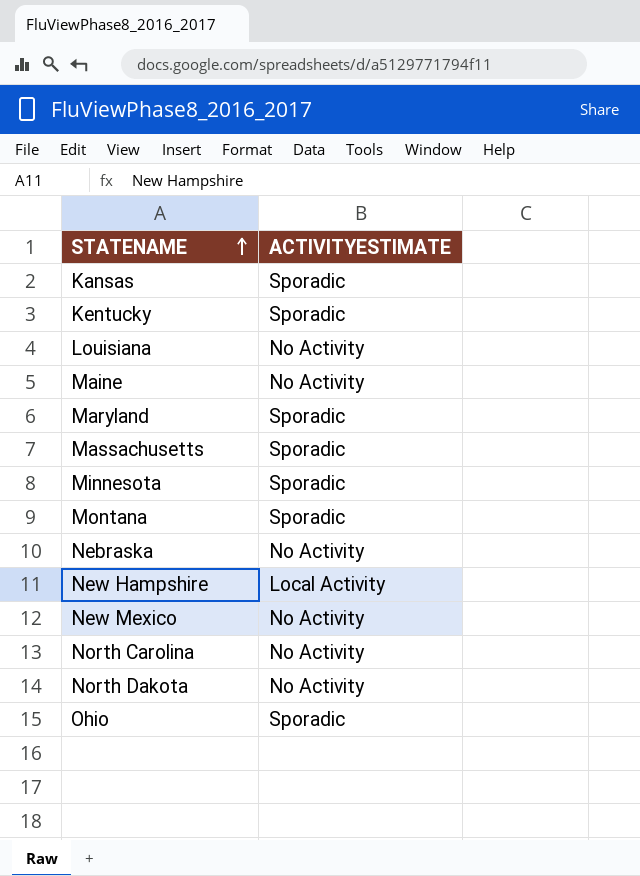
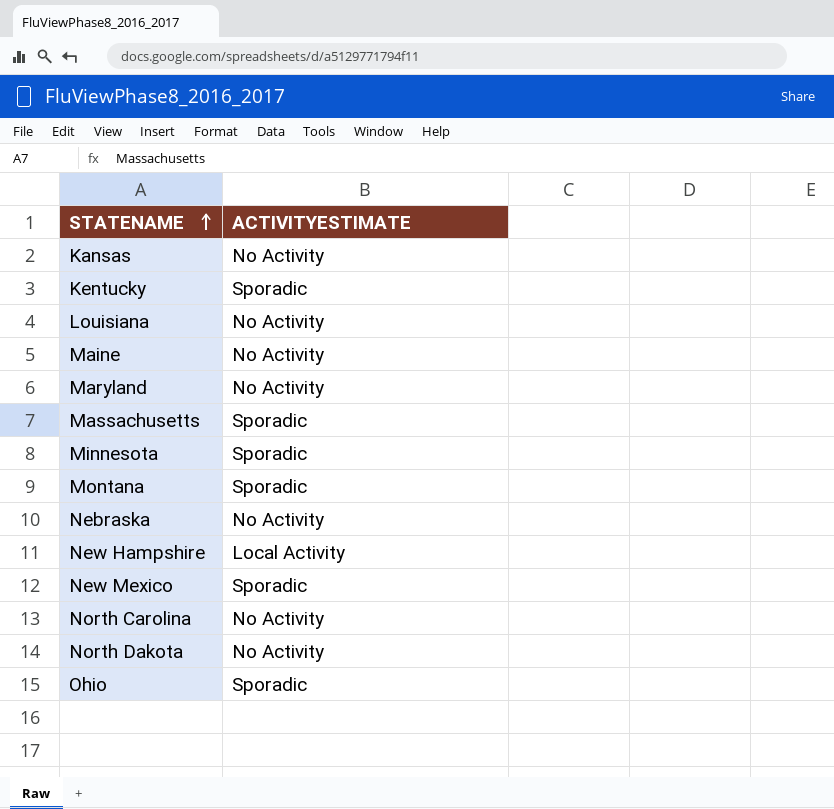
Kansas | ACTIVITYESTIMATE: Sporadic -> No Activity
Maryland | ACTIVITYESTIMATE: Sporadic -> No Activity
New Mexico | ACTIVITYESTIMATE: No Activity -> Sporadic

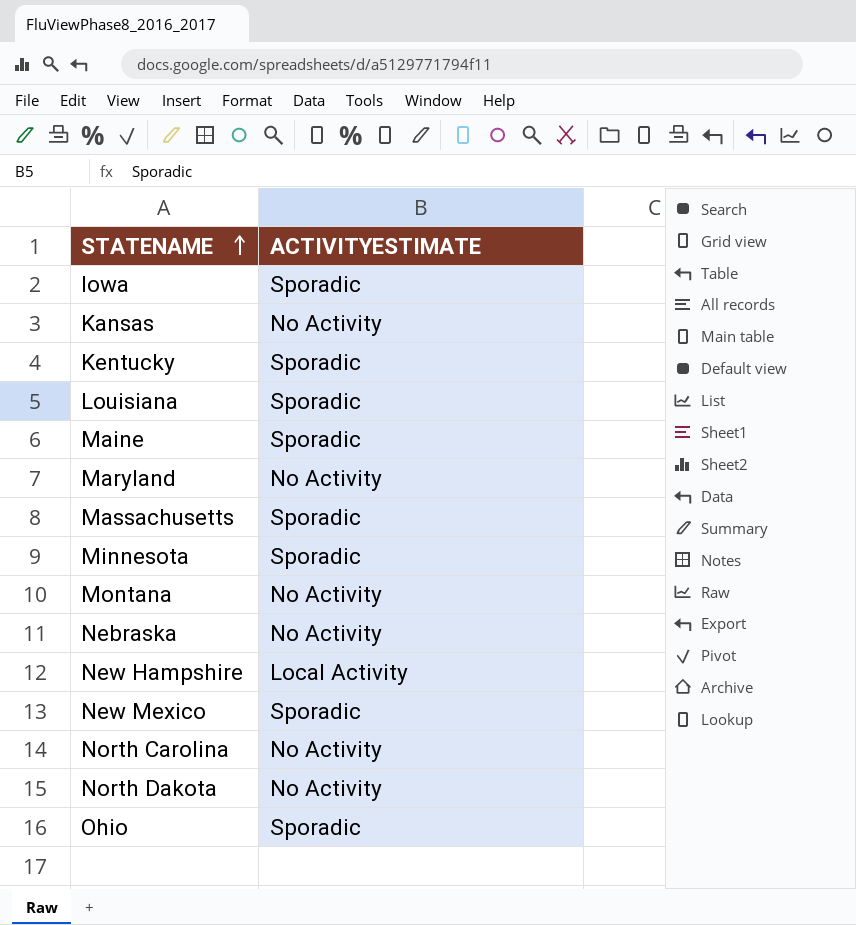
row Iowa: none -> Sporadic
Louisiana | ACTIVITYESTIMATE: No Activity -> Sporadic
Maine | ACTIVITYESTIMATE: No Activity -> Sporadic
Montana | ACTIVITYESTIMATE: Sporadic -> No Activity

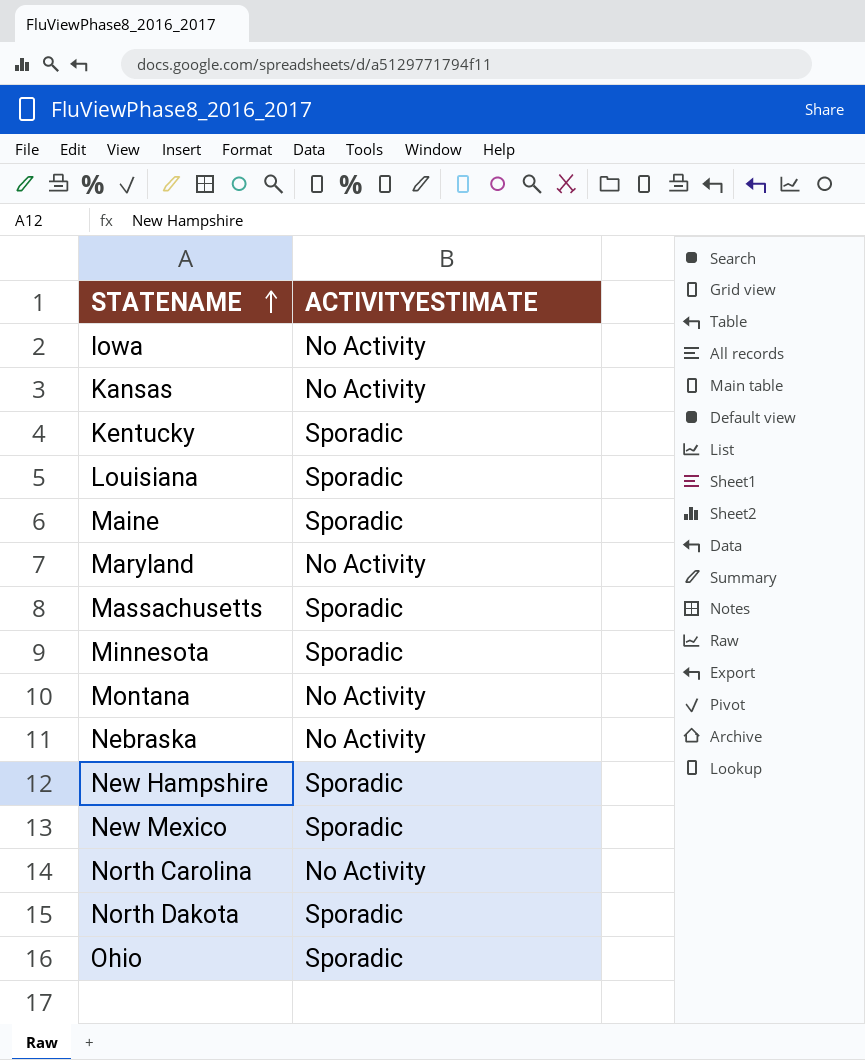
Iowa | ACTIVITYESTIMATE: Sporadic -> No Activity
New Hampshire | ACTIVITYESTIMATE: Local Activity -> Sporadic
North Dakota | ACTIVITYESTIMATE: No Activity -> Sporadic

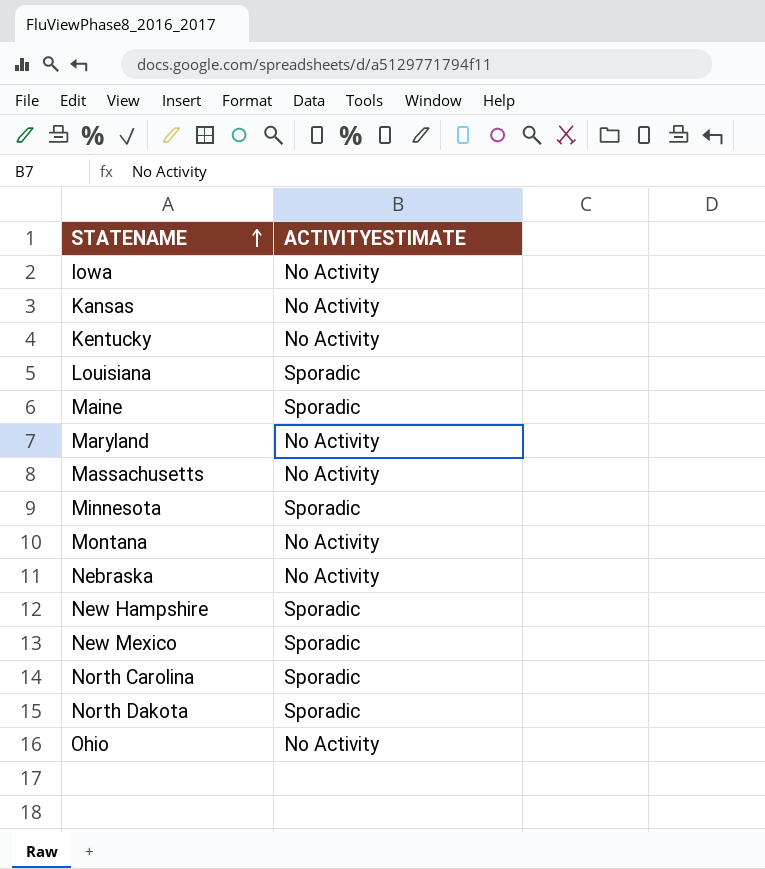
Kentucky | ACTIVITYESTIMATE: Sporadic -> No Activity
Massachusetts | ACTIVITYESTIMATE: Sporadic -> No Activity
North Carolina | ACTIVITYESTIMATE: No Activity -> Sporadic
Ohio | ACTIVITYESTIMATE: Sporadic -> No Activity

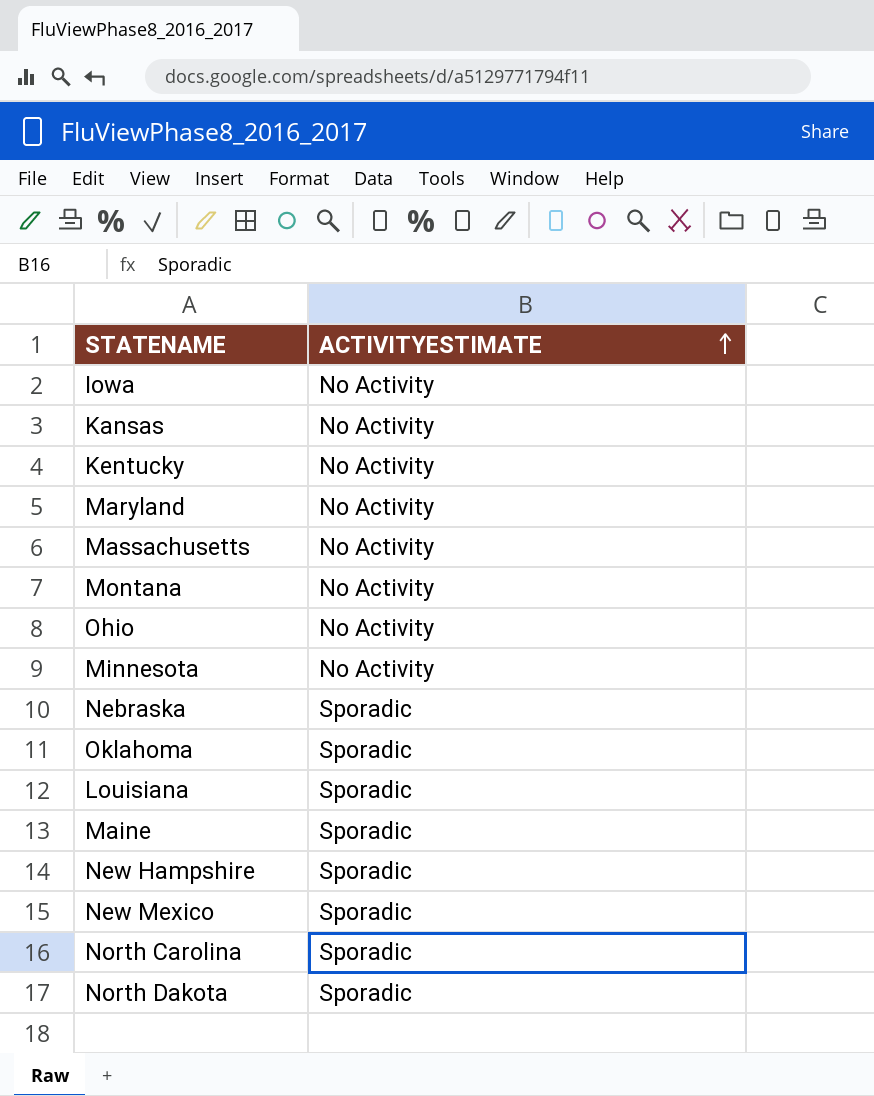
row order: STATENAME ascending -> ACTIVITYESTIMATE ascending
Minnesota | ACTIVITYESTIMATE: Sporadic -> No Activity
Nebraska | ACTIVITYESTIMATE: No Activity -> Sporadic
row Oklahoma: none -> Sporadic

